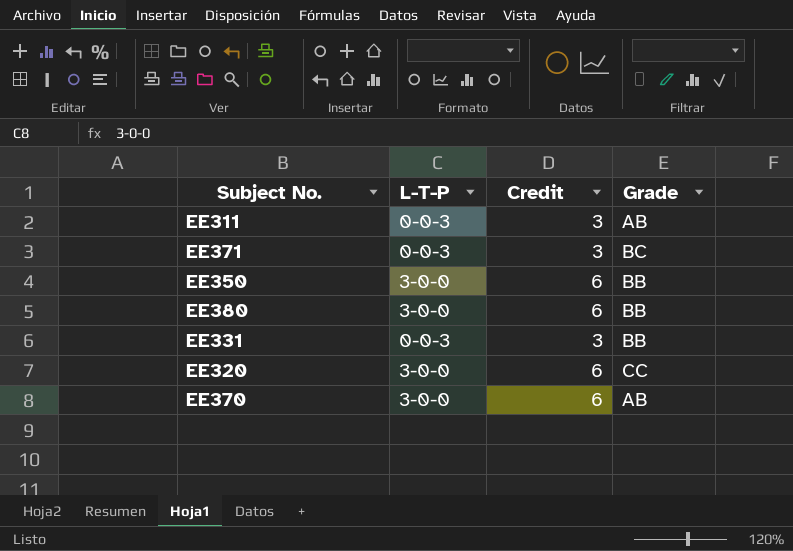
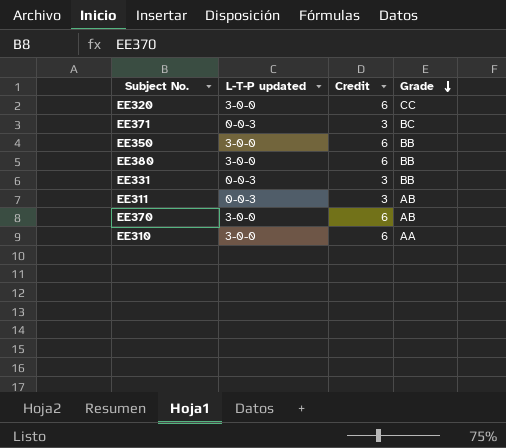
row order: none -> Grade descending
column name: L-T-P -> L-T-P updated
row EE310: none -> 3-0-0 | 6 | AA

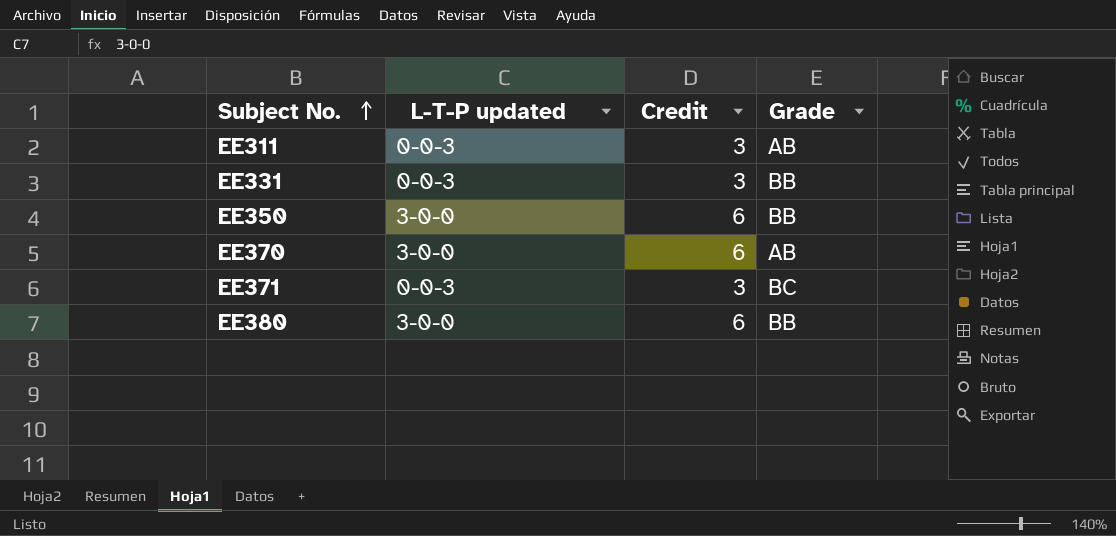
row order: Grade descending -> Subject No. ascending
row EE320: 3-0-0 | 6 | CC -> none
row EE310: 3-0-0 | 6 | AA -> none

